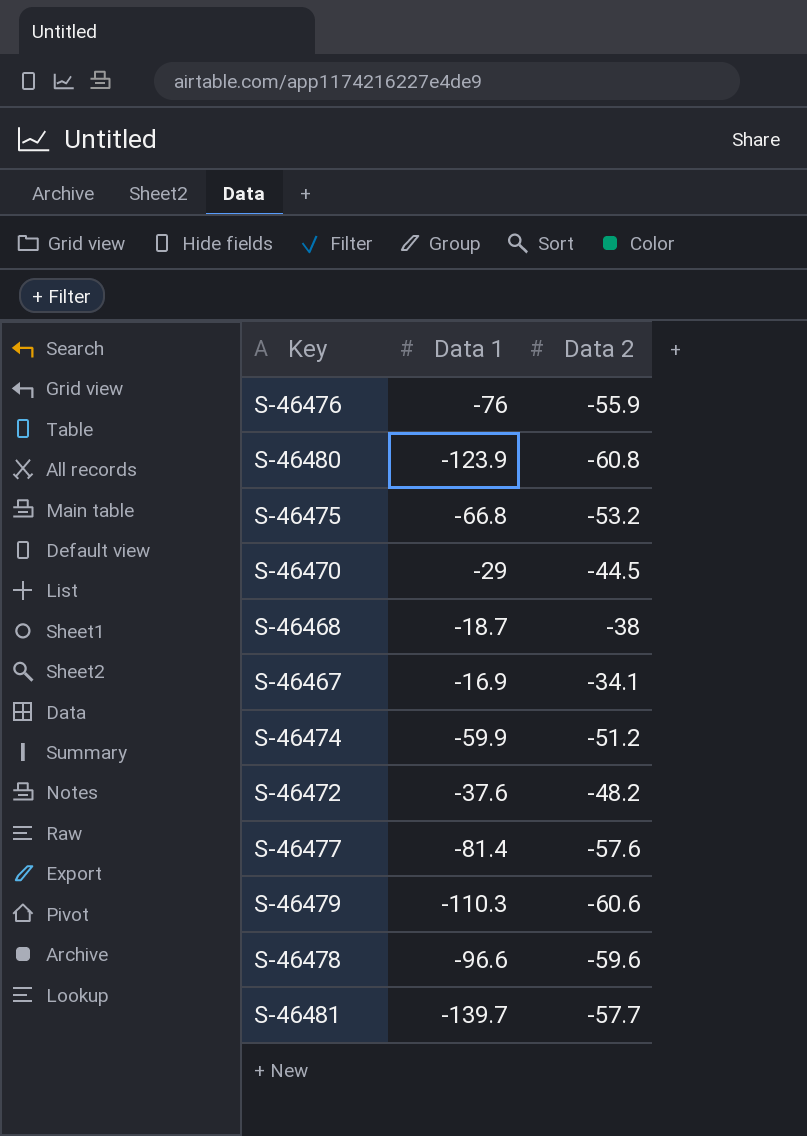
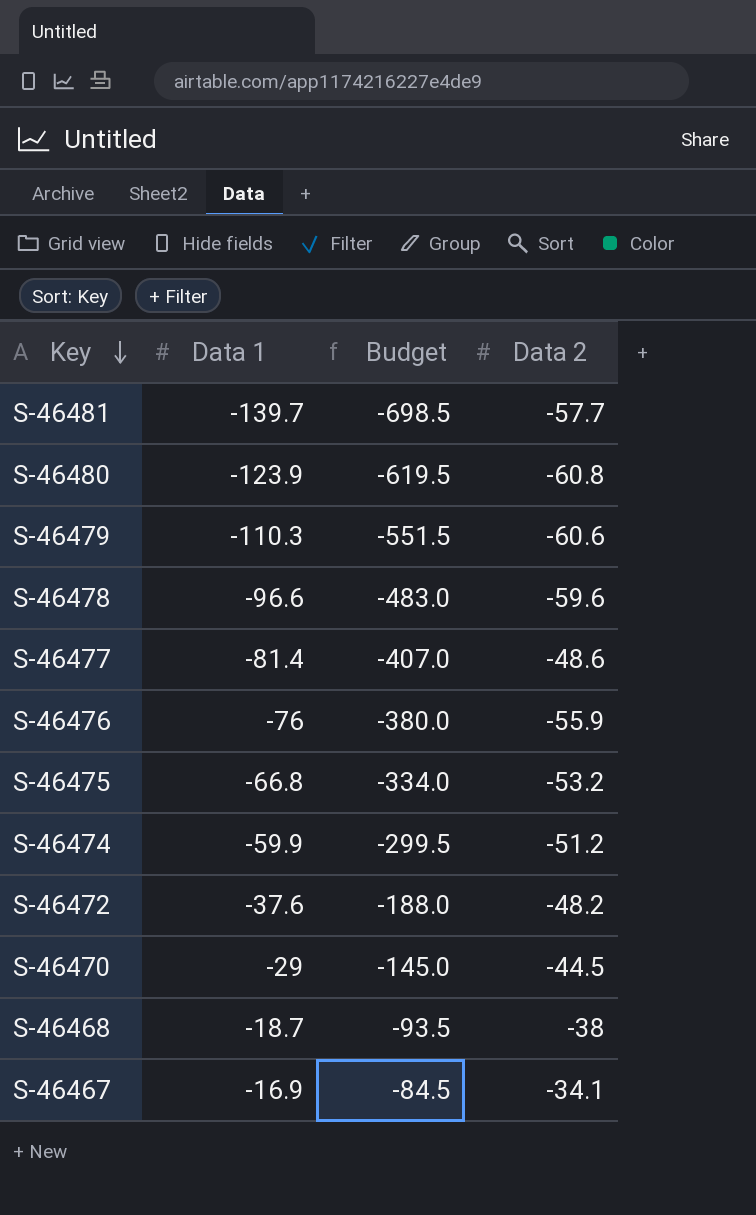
row order: none -> Key descending
column Budget | formula: none -> [Data 1] * 5
S-46477 | Data 2: -57.6 -> -48.6

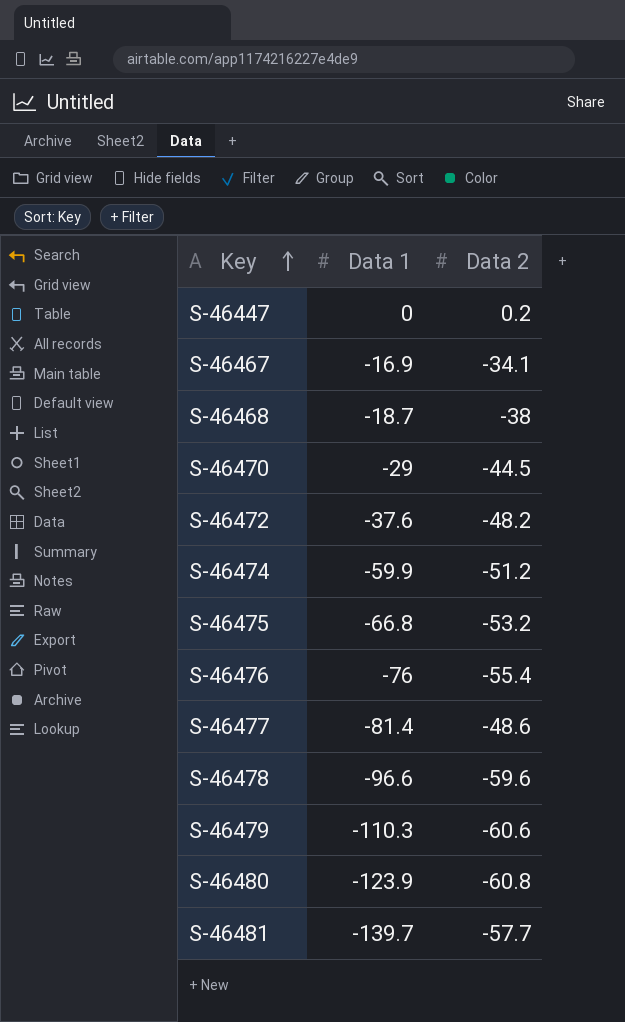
row order: Key descending -> Key ascending
column Budget | formula: [Data 1] * 5 -> none
row S-46447: none -> 0 | 0.2
S-46476 | Data 2: -55.9 -> -55.4

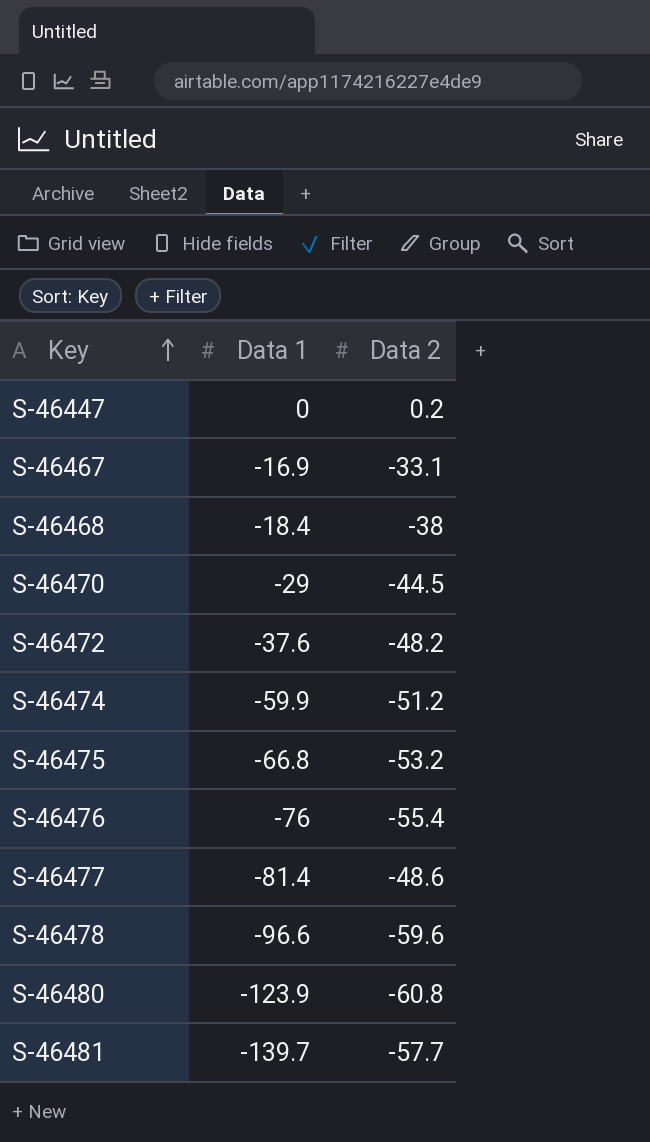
row S-46479: -110.3 | -60.6 -> none
S-46467 | Data 2: -34.1 -> -33.1
S-46468 | Data 1: -18.7 -> -18.4

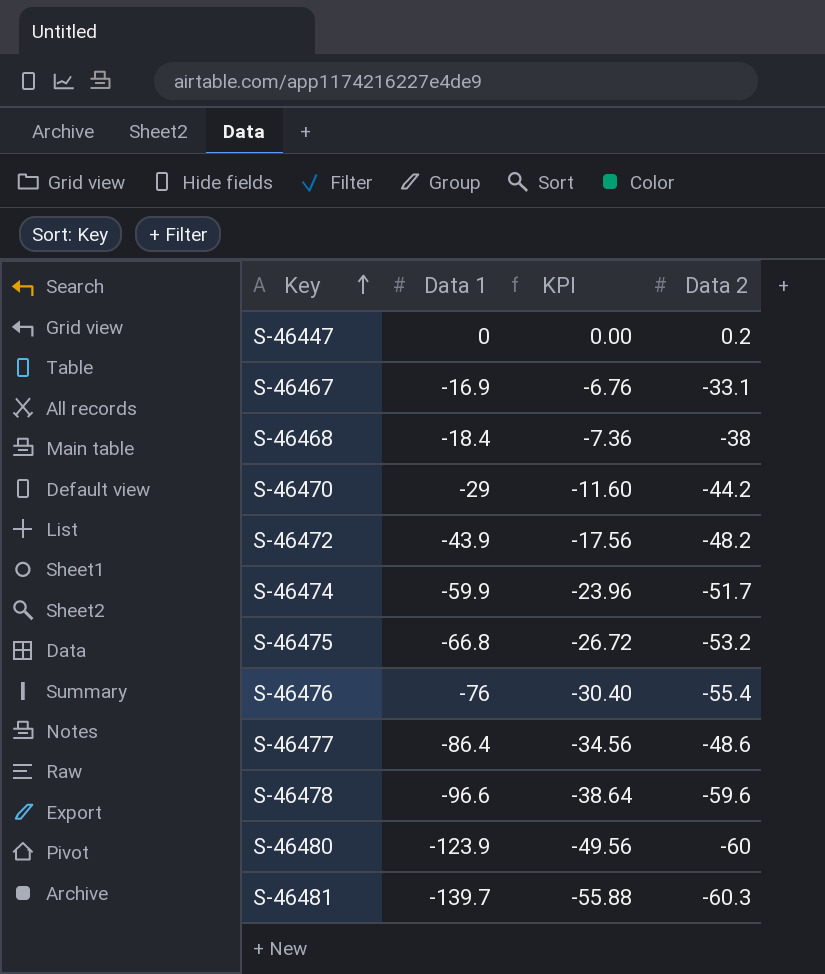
column KPI | formula: none -> [Data 1] * 0.4
S-46470 | Data 2: -44.5 -> -44.2
S-46472 | Data 1: -37.6 -> -43.9
S-46474 | Data 2: -51.2 -> -51.7
S-46477 | Data 1: -81.4 -> -86.4
S-46480 | Data 2: -60.8 -> -60
S-46481 | Data 2: -57.7 -> -60.3

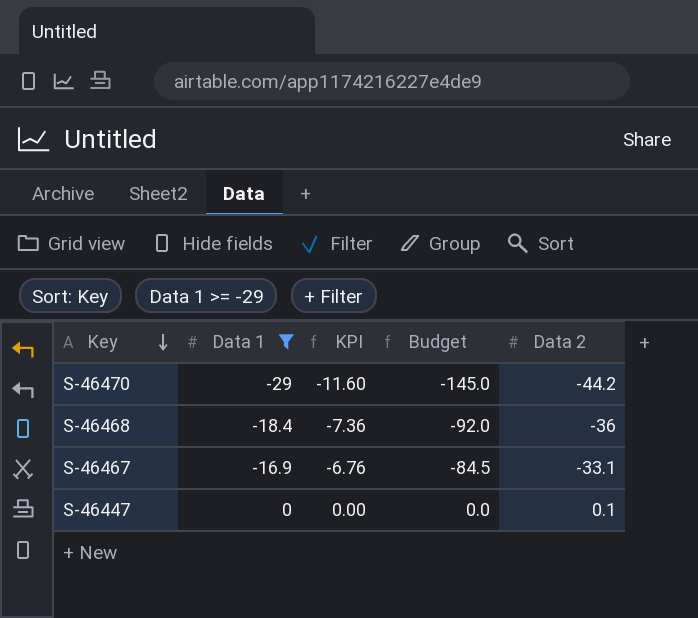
filter: none -> Data 1 >= -29
row order: Key ascending -> Key descending
column Budget | formula: none -> [Data 1] * 5
S-46468 | Data 2: -38 -> -36
S-46447 | Data 2: 0.2 -> 0.1

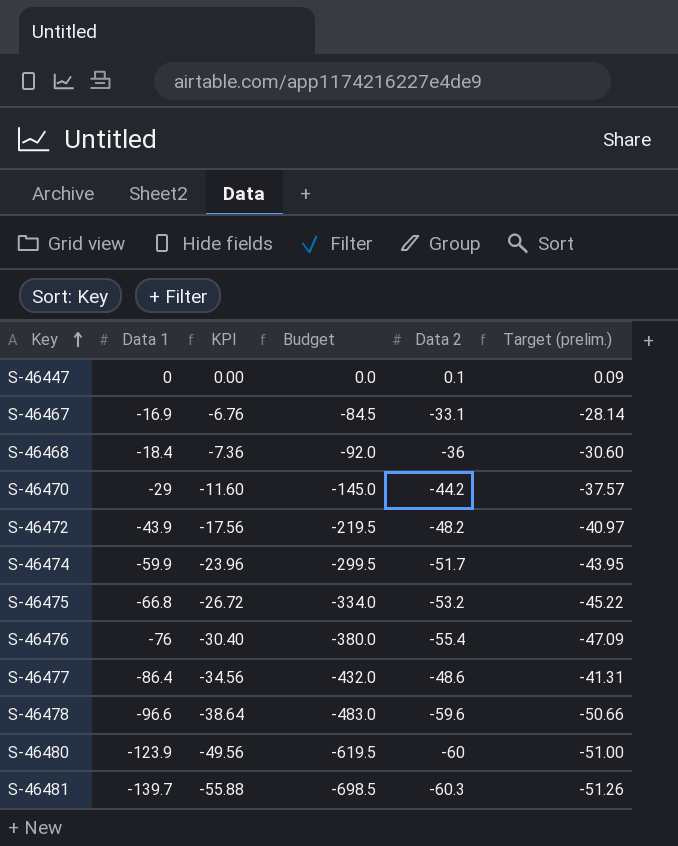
filter: Data 1 >= -29 -> none
row order: Key descending -> Key ascending
column Target (prelim.) | formula: none -> [Data 2] * 0.85

